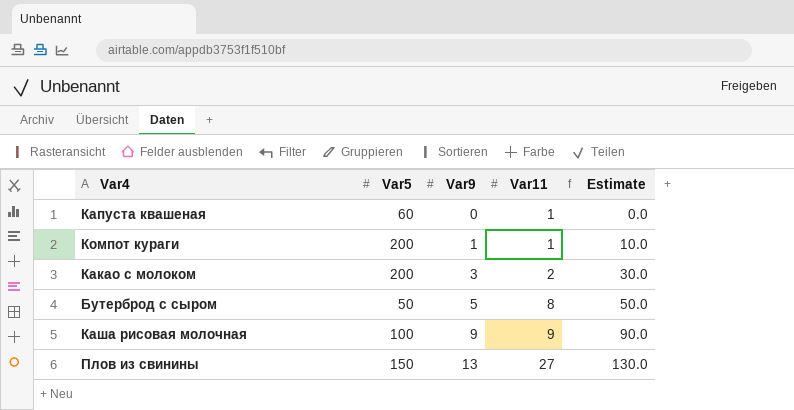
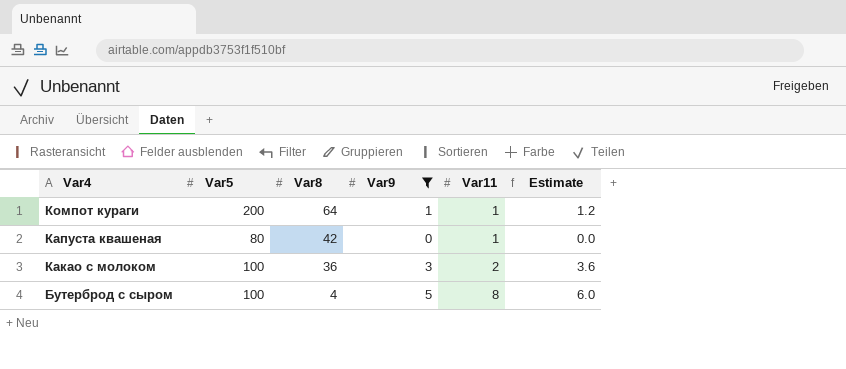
filter: none -> Var9 <= 5
row order: Var9 ascending -> Var4 descending
column Var8 | position: none -> 3
column Estimate | formula: [Var9] * 10 -> [Var9] * 1.2
Капуста квашеная | Var5: 60 -> 80
Какао с молоком | Var5: 200 -> 100
Бутерброд с сыром | Var5: 50 -> 100

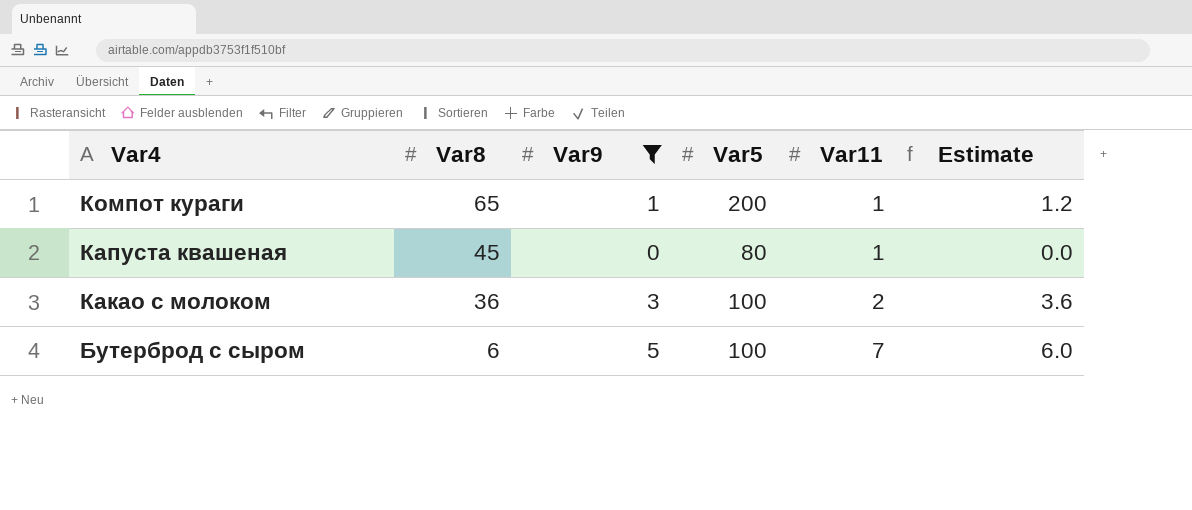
column Var5 | position: 2 -> 4
Компот кураги | Var8: 64 -> 65
Капуста квашеная | Var8: 42 -> 45
Бутерброд с сыром | Var8: 4 -> 6
Бутерброд с сыром | Var11: 8 -> 7

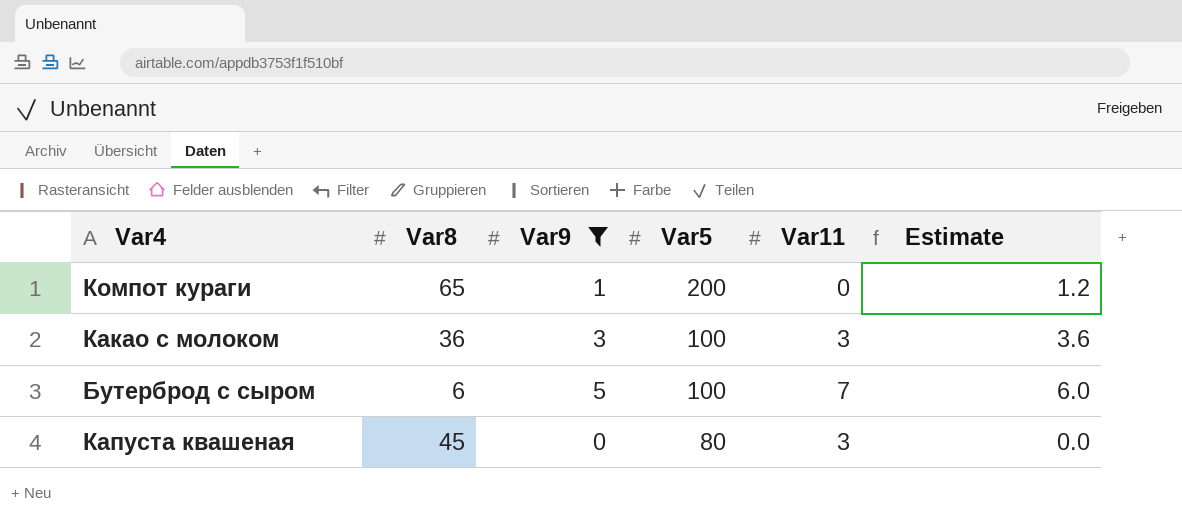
row order: Var4 descending -> Var5 descending
Компот кураги | Var11: 1 -> 0
Какао с молоком | Var11: 2 -> 3
Капуста квашеная | Var11: 1 -> 3

